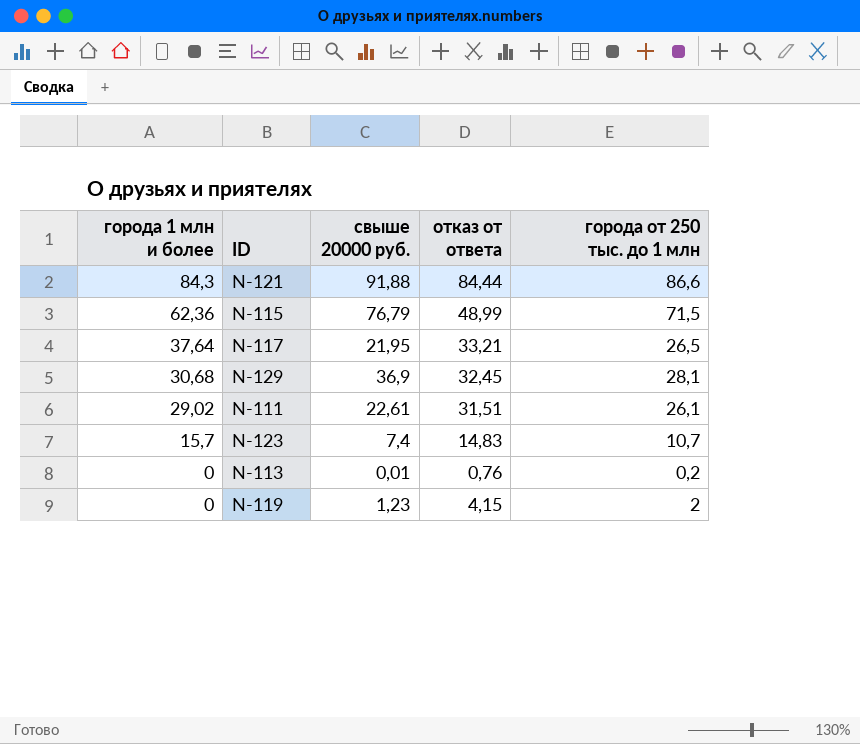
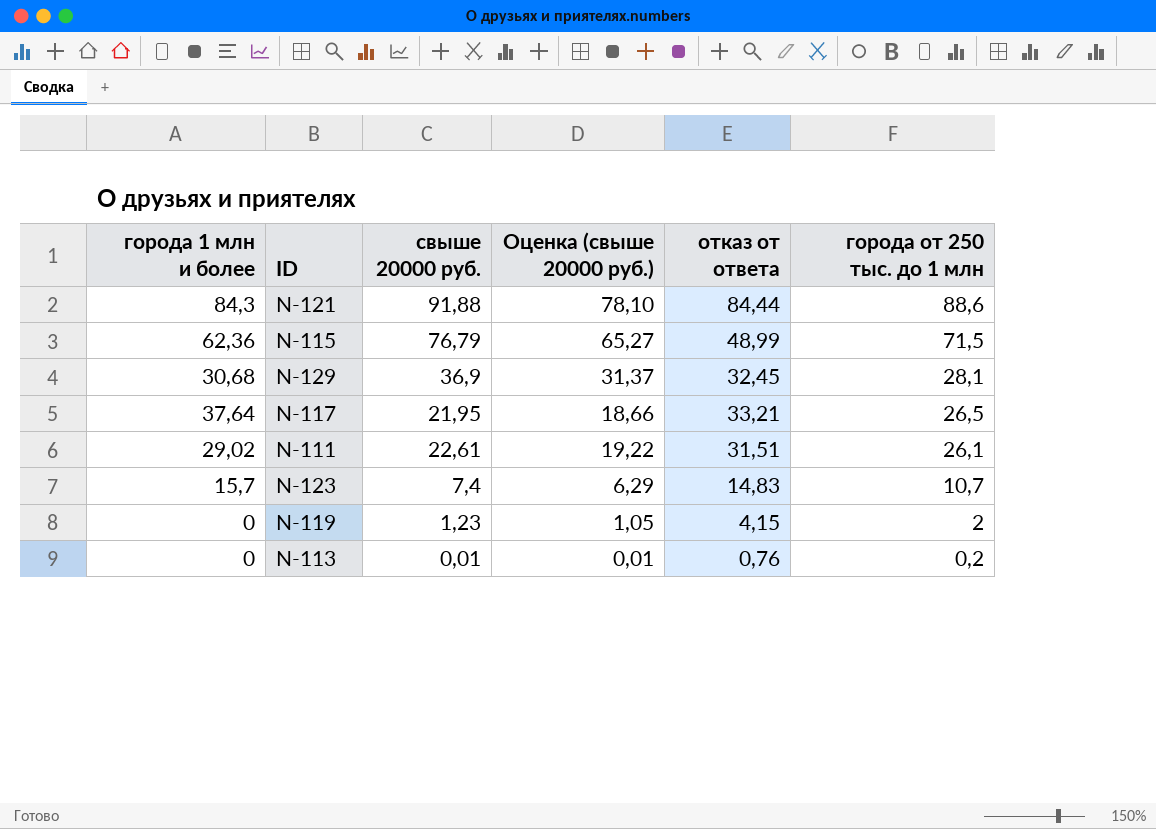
row order: города 1 млн и более descending -> города от 250 тыс. до 1 млн descending
column Оценка (свыше 20000 руб.) | formula: none -> [свыше 20000 руб.] * 0,85
N-121 | города от 250 тыс. до 1 млн: 86,6 -> 88,6

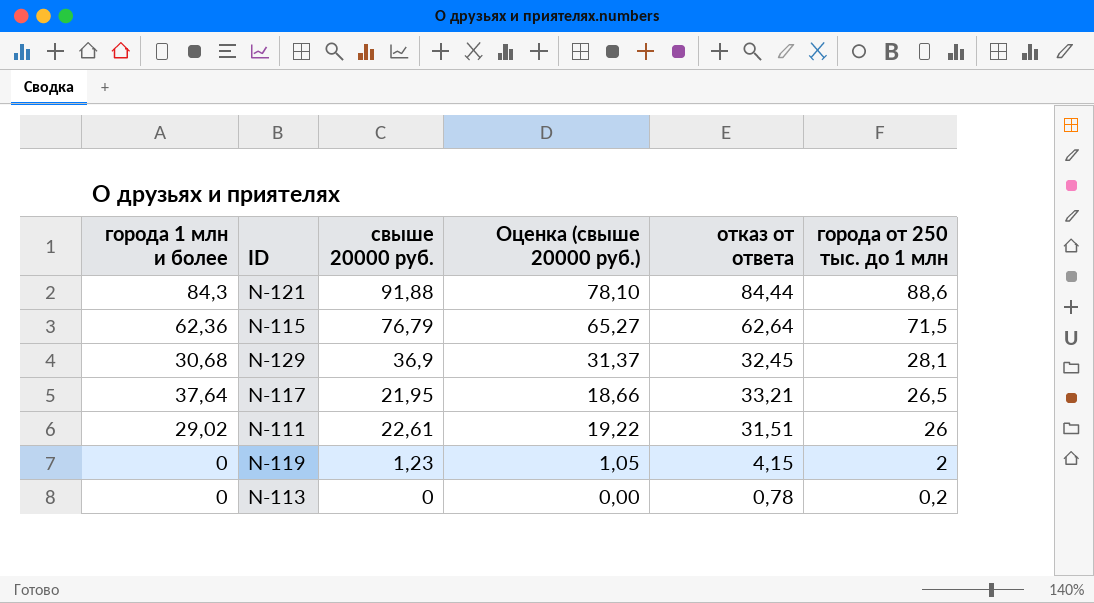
row N-123: 15,7 | 7,4 | 6,29 | 14,83 | 10,7 -> none
N-115 | отказ от ответа: 48,99 -> 62,64
N-111 | города от 250 тыс. до 1 млн: 26,1 -> 26
N-113 | свыше 20000 руб.: 0,01 -> 0
N-113 | Оценка (свыше 20000 руб.): 0,01 -> 0,00
N-113 | отказ от ответа: 0,76 -> 0,78

